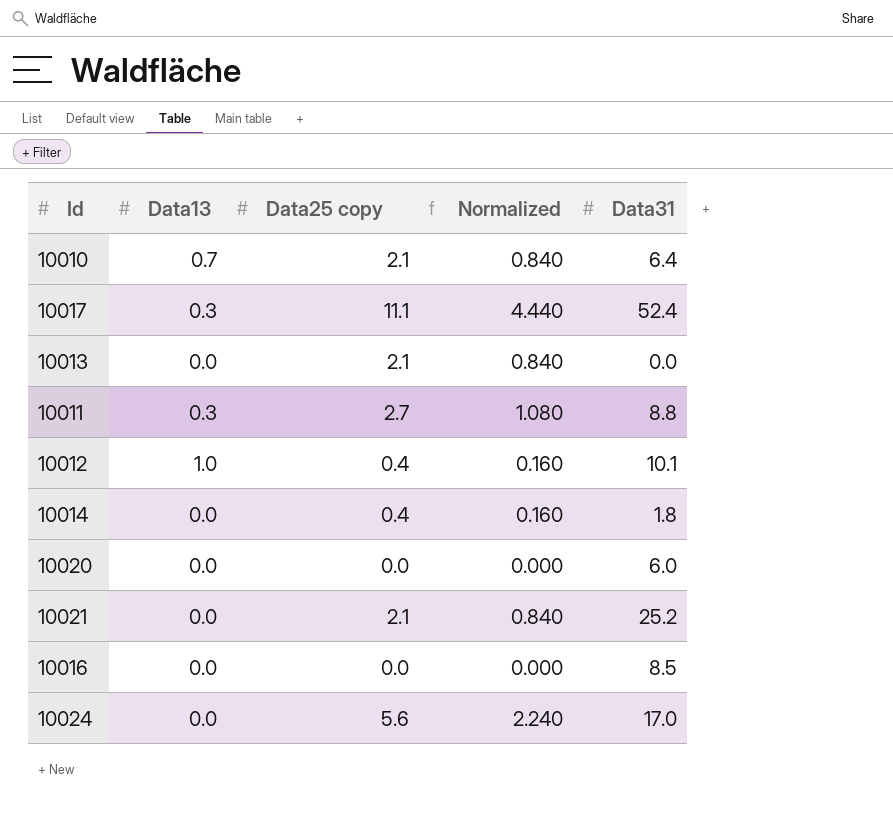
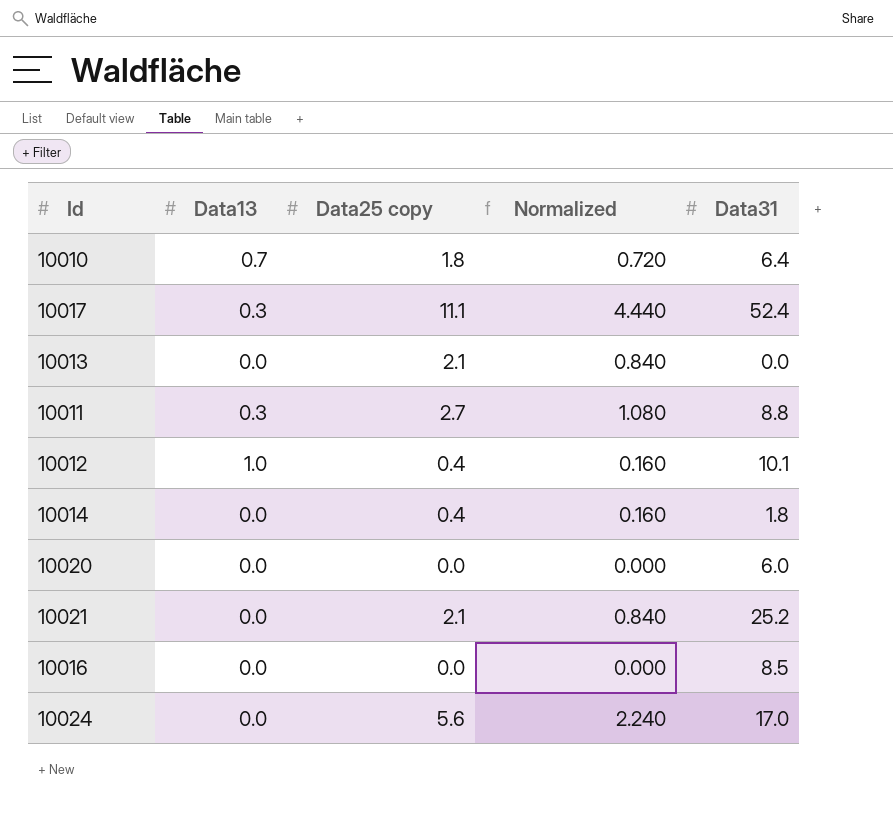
10010 | Data25 copy: 2.1 -> 1.8
10010 | Normalized: 0.840 -> 0.720

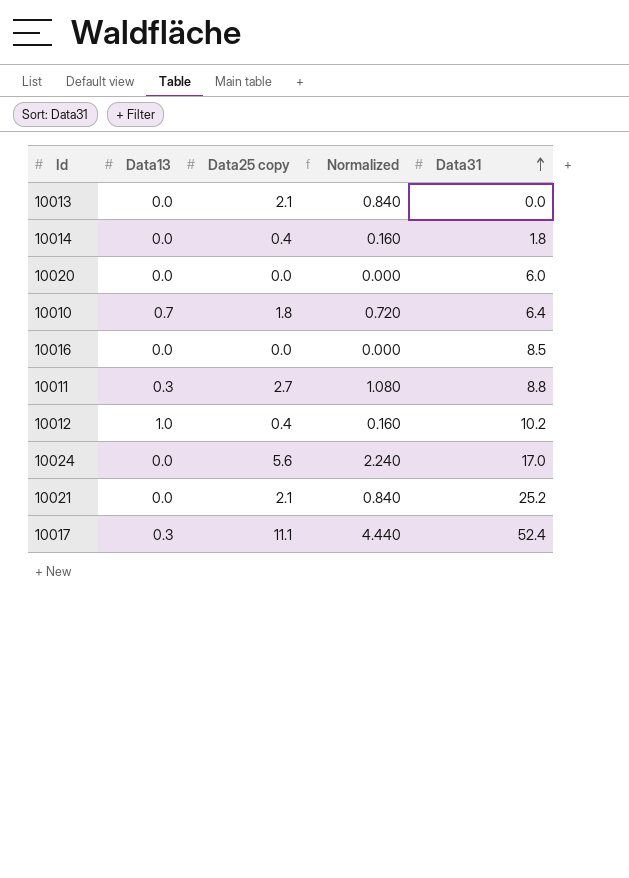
row order: none -> Data31 ascending
10012 | Data31: 10.1 -> 10.2

